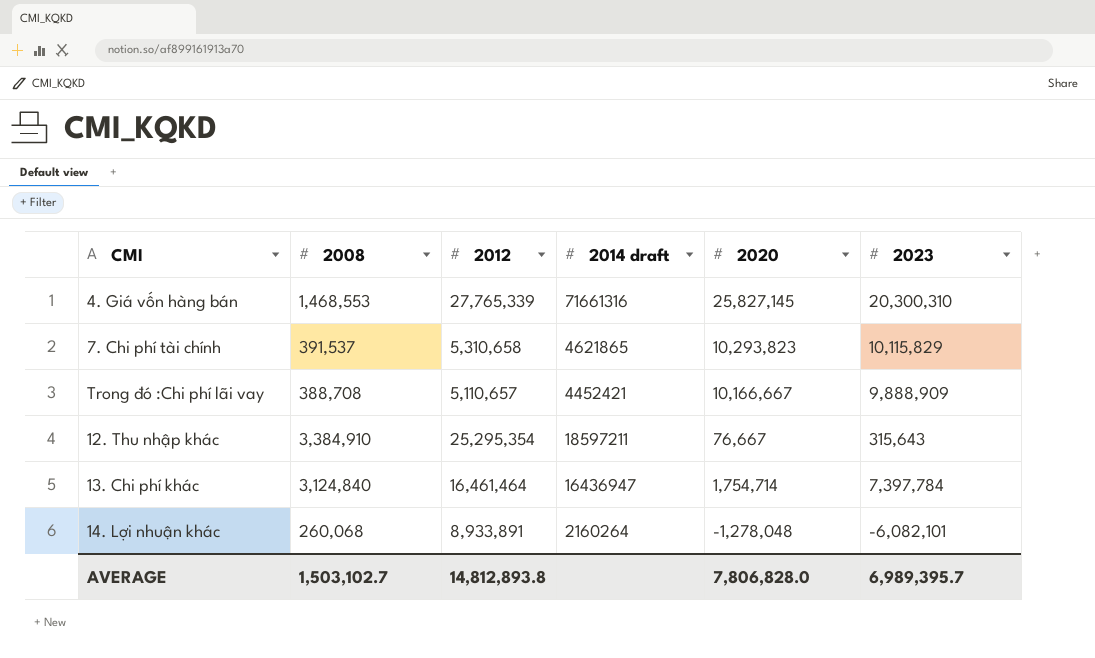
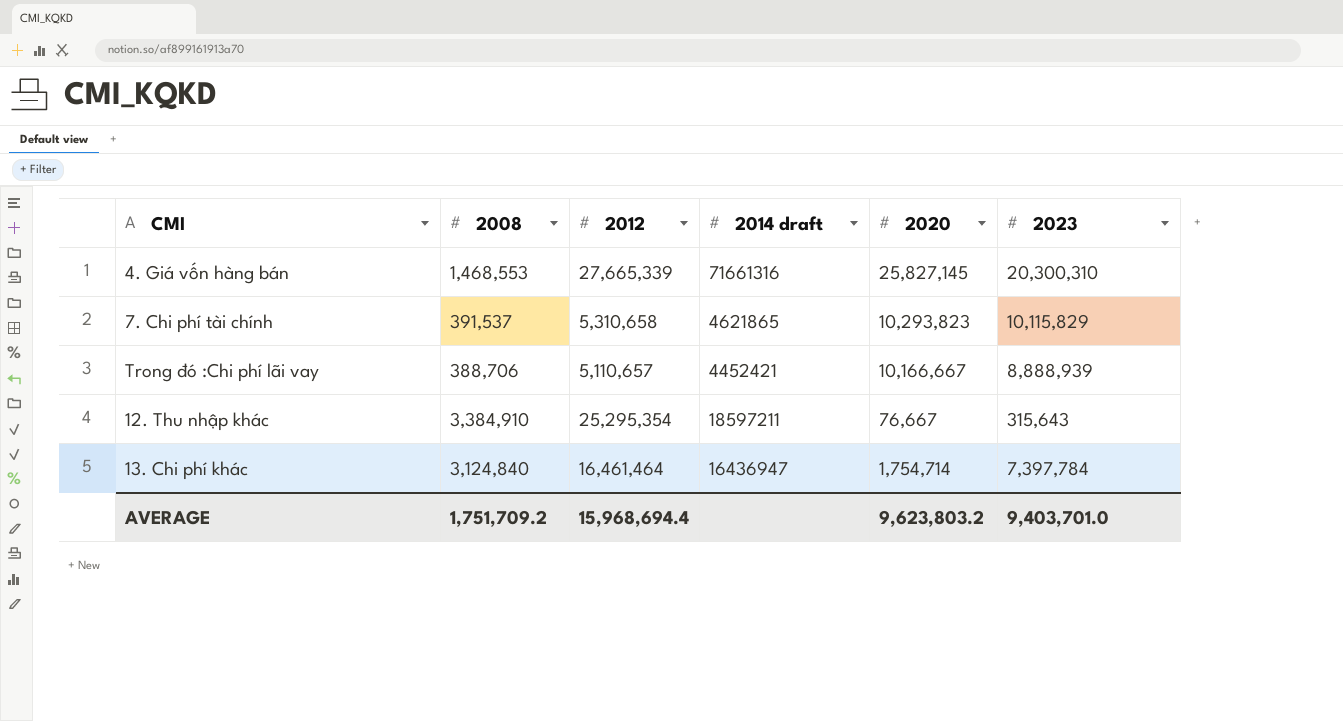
row 14. Lợi nhuận khác: 260,068 | 8,933,891 | 2160264 | -1,278,048 | -6,082,101 -> none
4. Giá vốn hàng bán | 2012: 27,765,339 -> 27,665,339
Trong đó :Chi phí lãi vay | 2008: 388,708 -> 388,706
Trong đó :Chi phí lãi vay | 2023: 9,888,909 -> 8,888,939
AVERAGE | 2008: 1,503,102.7 -> 1,751,709.2
AVERAGE | 2012: 14,812,893.8 -> 15,968,694.4
AVERAGE | 2020: 7,806,828.0 -> 9,623,803.2
AVERAGE | 2023: 6,989,395.7 -> 9,403,701.0

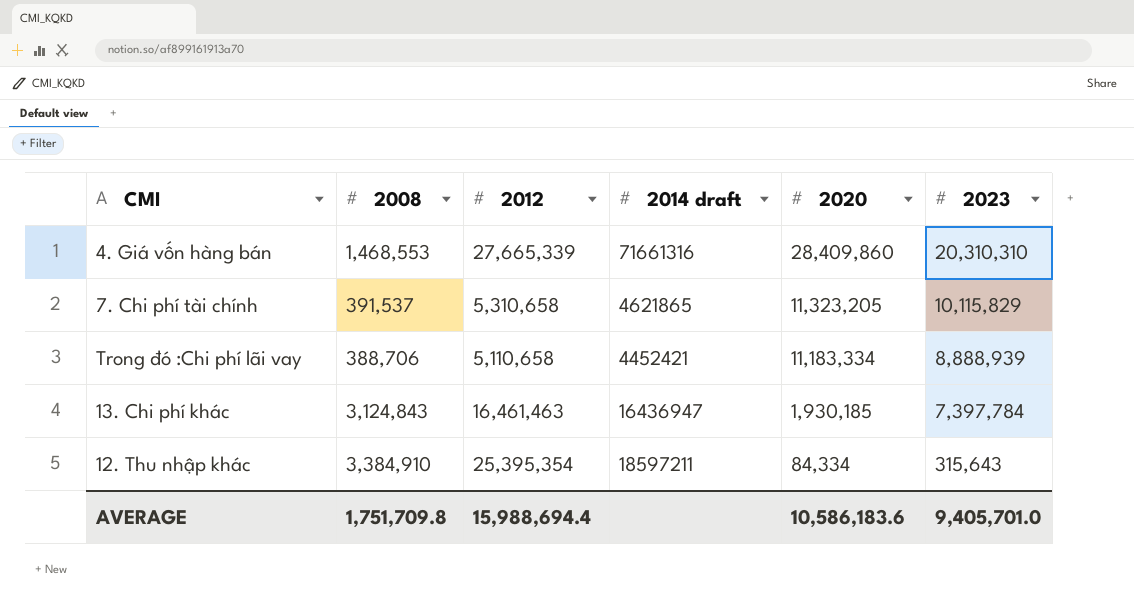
row order: none -> 2020 descending
4. Giá vốn hàng bán | 2020: 25,827,145 -> 28,409,860
4. Giá vốn hàng bán | 2023: 20,300,310 -> 20,310,310
7. Chi phí tài chính | 2020: 10,293,823 -> 11,323,205
Trong đó :Chi phí lãi vay | 2012: 5,110,657 -> 5,110,658
Trong đó :Chi phí lãi vay | 2020: 10,166,667 -> 11,183,334
13. Chi phí khác | 2008: 3,124,840 -> 3,124,843
13. Chi phí khác | 2012: 16,461,464 -> 16,461,463
13. Chi phí khác | 2020: 1,754,714 -> 1,930,185
12. Thu nhập khác | 2012: 25,295,354 -> 25,395,354
12. Thu nhập khác | 2020: 76,667 -> 84,334
AVERAGE | 2008: 1,751,709.2 -> 1,751,709.8
AVERAGE | 2012: 15,968,694.4 -> 15,988,694.4
AVERAGE | 2020: 9,623,803.2 -> 10,586,183.6
AVERAGE | 2023: 9,403,701.0 -> 9,405,701.0

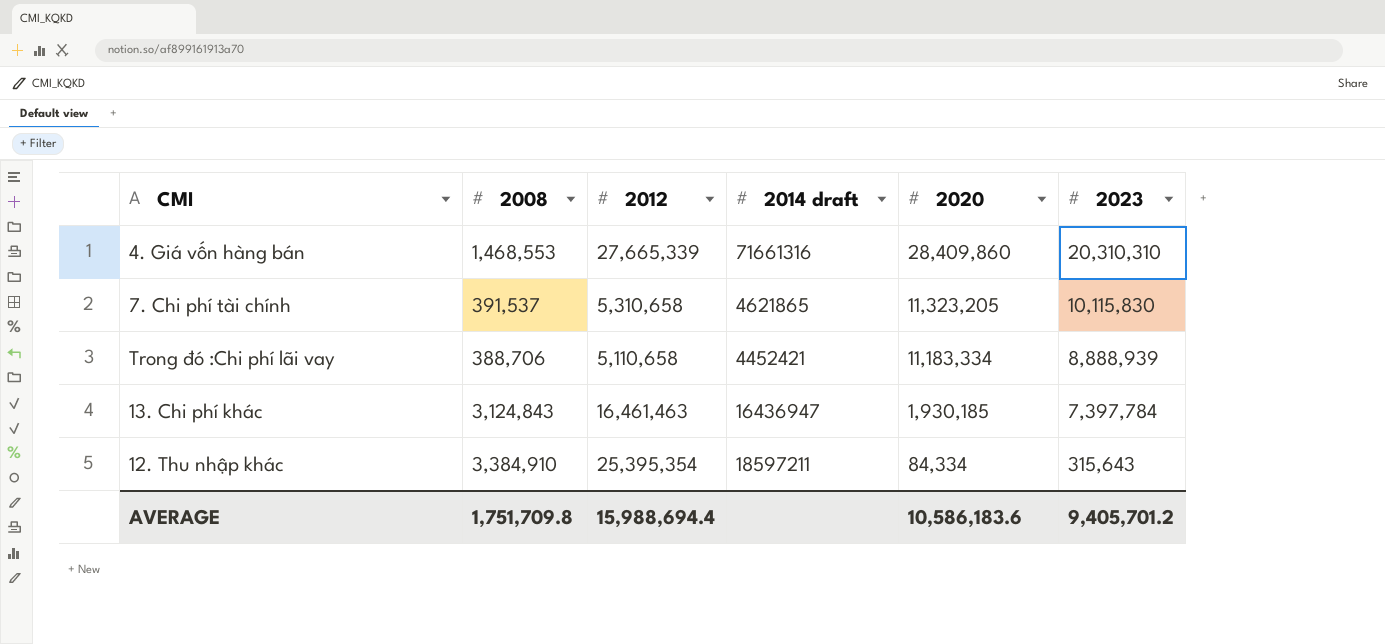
7. Chi phí tài chính | 2023: 10,115,829 -> 10,115,830
AVERAGE | 2023: 9,405,701.0 -> 9,405,701.2

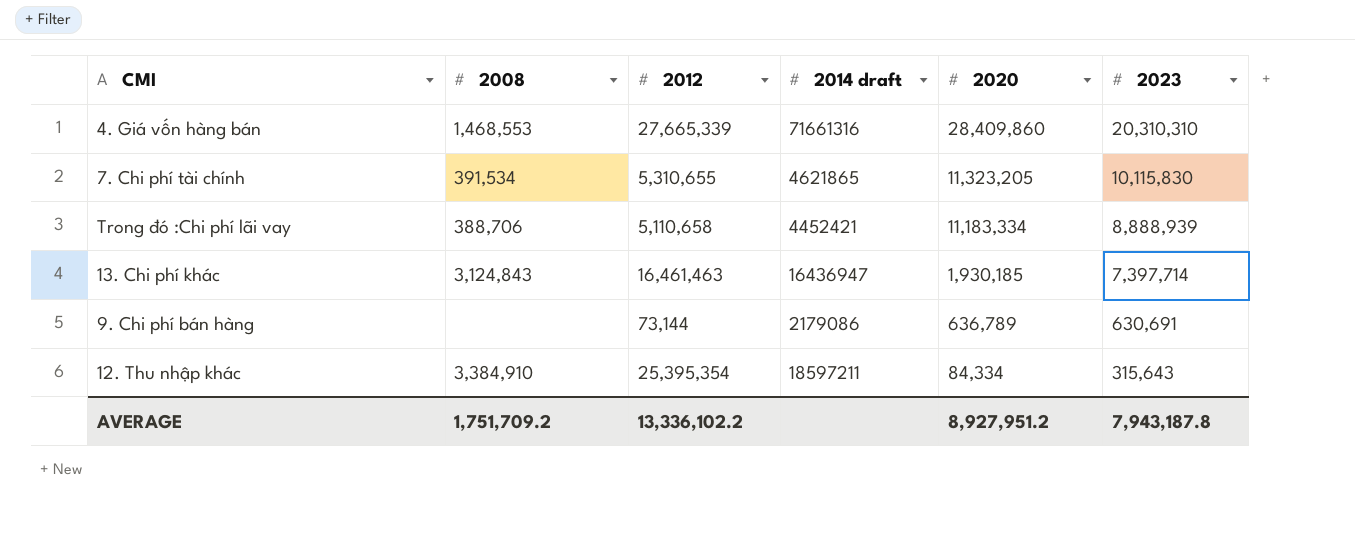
7. Chi phí tài chính | 2008: 391,537 -> 391,534
7. Chi phí tài chính | 2012: 5,310,658 -> 5,310,655
13. Chi phí khác | 2023: 7,397,784 -> 7,397,714
row 9. Chi phí bán hàng: none -> none | 73,144 | 2179086 | 636,789 | 630,691
AVERAGE | 2008: 1,751,709.8 -> 1,751,709.2
AVERAGE | 2012: 15,988,694.4 -> 13,336,102.2
AVERAGE | 2020: 10,586,183.6 -> 8,927,951.2
AVERAGE | 2023: 9,405,701.2 -> 7,943,187.8

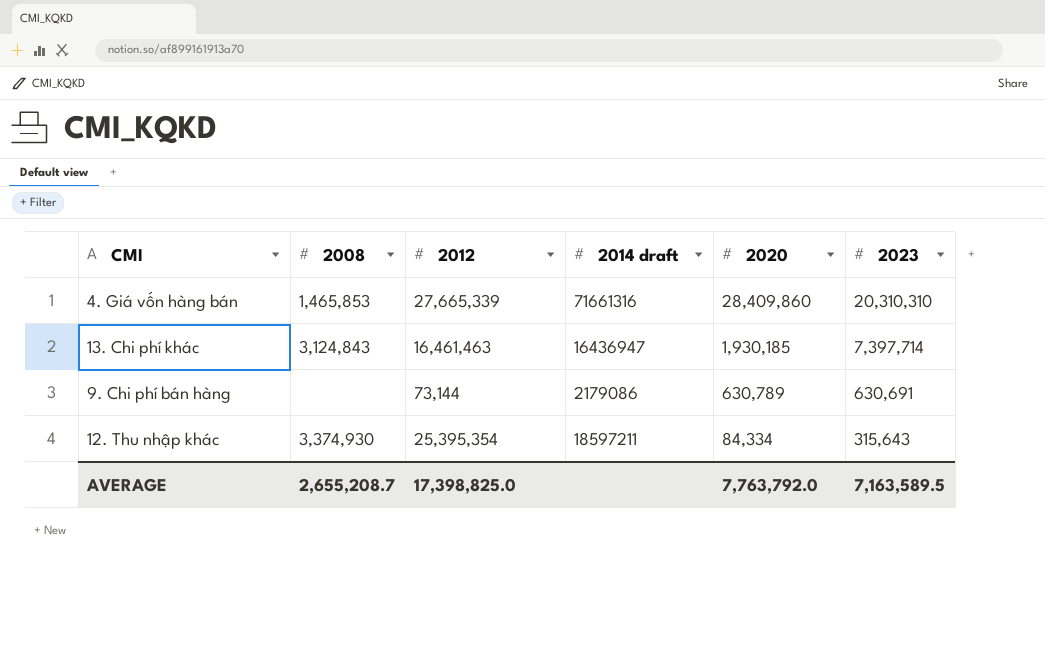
row 7. Chi phí tài chính: 391,534 | 5,310,655 | 4621865 | 11,323,205 | 10,115,830 -> none
row Trong đó :Chi phí lãi vay: 388,706 | 5,110,658 | 4452421 | 11,183,334 | 8,888,939 -> none
4. Giá vốn hàng bán | 2008: 1,468,553 -> 1,465,853
9. Chi phí bán hàng | 2020: 636,789 -> 630,789
12. Thu nhập khác | 2008: 3,384,910 -> 3,374,930
AVERAGE | 2008: 1,751,709.2 -> 2,655,208.7
AVERAGE | 2012: 13,336,102.2 -> 17,398,825.0
AVERAGE | 2020: 8,927,951.2 -> 7,763,792.0
AVERAGE | 2023: 7,943,187.8 -> 7,163,589.5

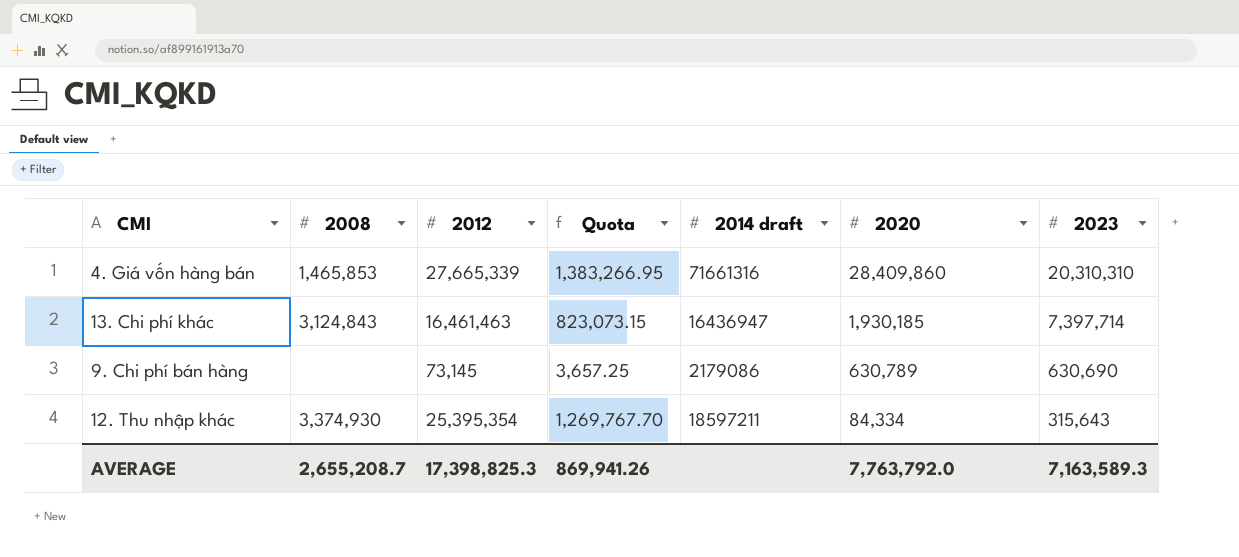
column Quota | formula: none -> [2012] * 0.05
9. Chi phí bán hàng | 2012: 73,144 -> 73,145
9. Chi phí bán hàng | 2023: 630,691 -> 630,690
AVERAGE | 2012: 17,398,825.0 -> 17,398,825.3
AVERAGE | 2023: 7,163,589.5 -> 7,163,589.3

